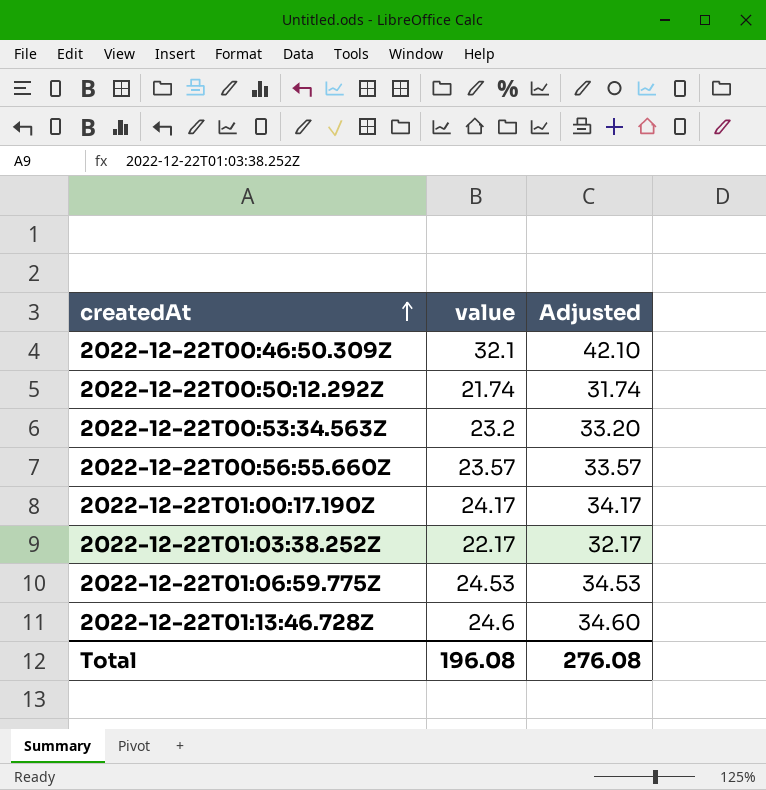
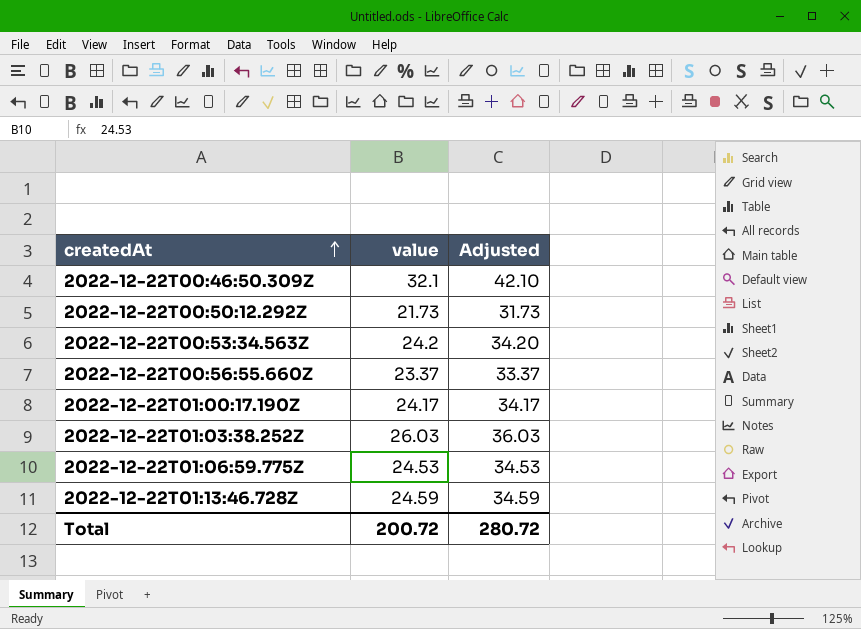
2022-12-22T00:50:12.292Z | value: 21.74 -> 21.73
2022-12-22T00:50:12.292Z | Adjusted: 31.74 -> 31.73
2022-12-22T00:53:34.563Z | value: 23.2 -> 24.2
2022-12-22T00:53:34.563Z | Adjusted: 33.20 -> 34.20
2022-12-22T00:56:55.660Z | value: 23.57 -> 23.37
2022-12-22T00:56:55.660Z | Adjusted: 33.57 -> 33.37
2022-12-22T01:03:38.252Z | value: 22.17 -> 26.03
2022-12-22T01:03:38.252Z | Adjusted: 32.17 -> 36.03
2022-12-22T01:13:46.728Z | value: 24.6 -> 24.59
2022-12-22T01:13:46.728Z | Adjusted: 34.60 -> 34.59
Total | value: 196.08 -> 200.72
Total | Adjusted: 276.08 -> 280.72

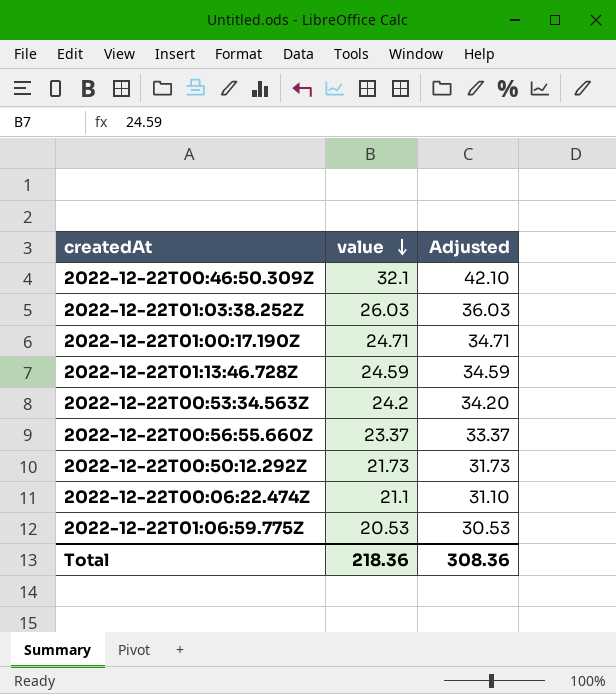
row order: createdAt ascending -> value descending
2022-12-22T01:00:17.190Z | value: 24.17 -> 24.71
2022-12-22T01:00:17.190Z | Adjusted: 34.17 -> 34.71
row 2022-12-22T00:06:22.474Z: none -> 21.1 | 31.10
2022-12-22T01:06:59.775Z | value: 24.53 -> 20.53
2022-12-22T01:06:59.775Z | Adjusted: 34.53 -> 30.53
Total | value: 200.72 -> 218.36
Total | Adjusted: 280.72 -> 308.36

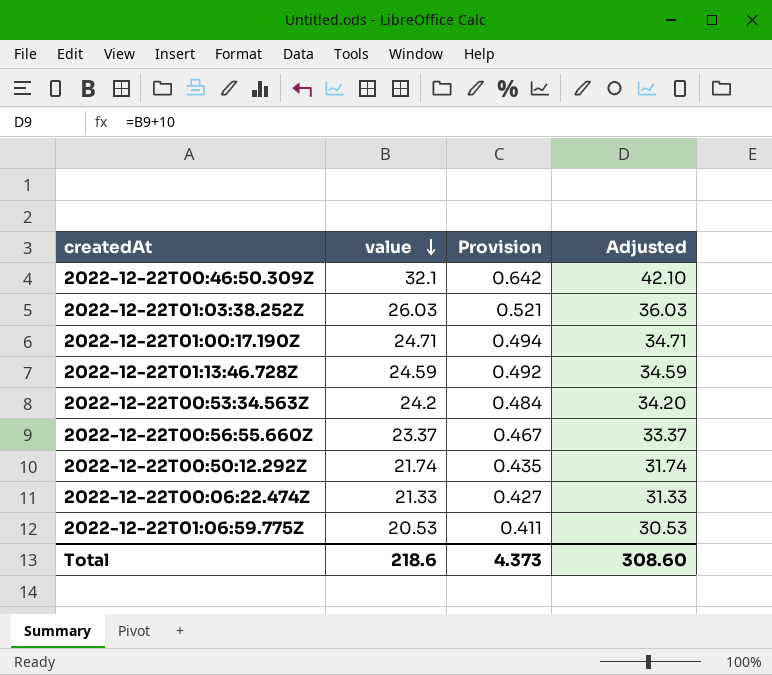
column Provision | formula: none -> [value] * 0.02
2022-12-22T00:50:12.292Z | value: 21.73 -> 21.74
2022-12-22T00:50:12.292Z | Adjusted: 31.73 -> 31.74
2022-12-22T00:06:22.474Z | value: 21.1 -> 21.33
2022-12-22T00:06:22.474Z | Adjusted: 31.10 -> 31.33
Total | value: 218.36 -> 218.6
Total | Adjusted: 308.36 -> 308.60

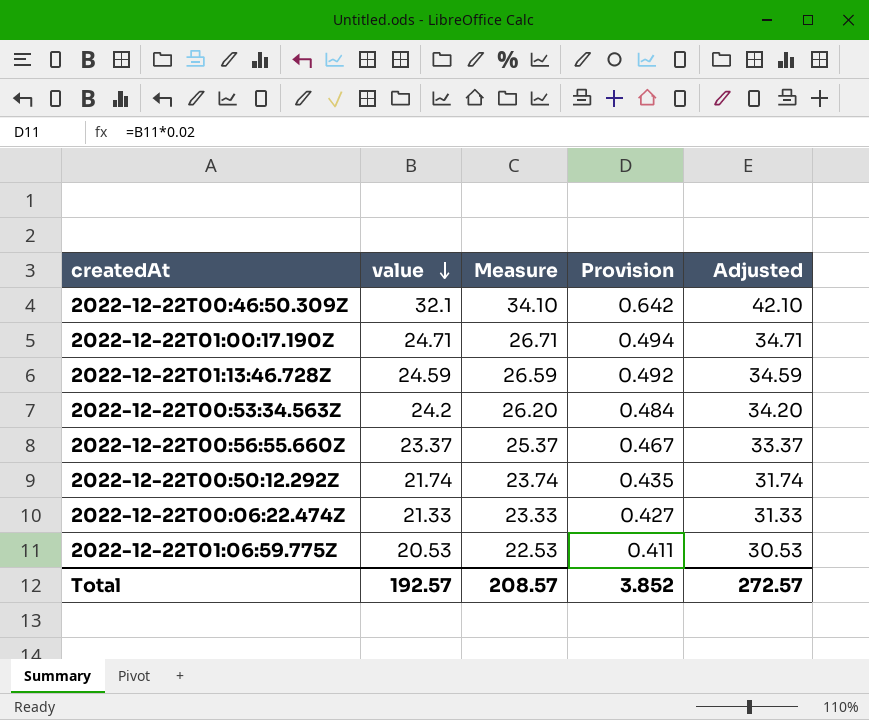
column Measure | formula: none -> [value] + 2
row 2022-12-22T01:03:38.252Z: 26.03 | 0.521 | 36.03 -> none
Total | value: 218.6 -> 192.57
Total | Provision: 4.373 -> 3.852
Total | Adjusted: 308.60 -> 272.57

